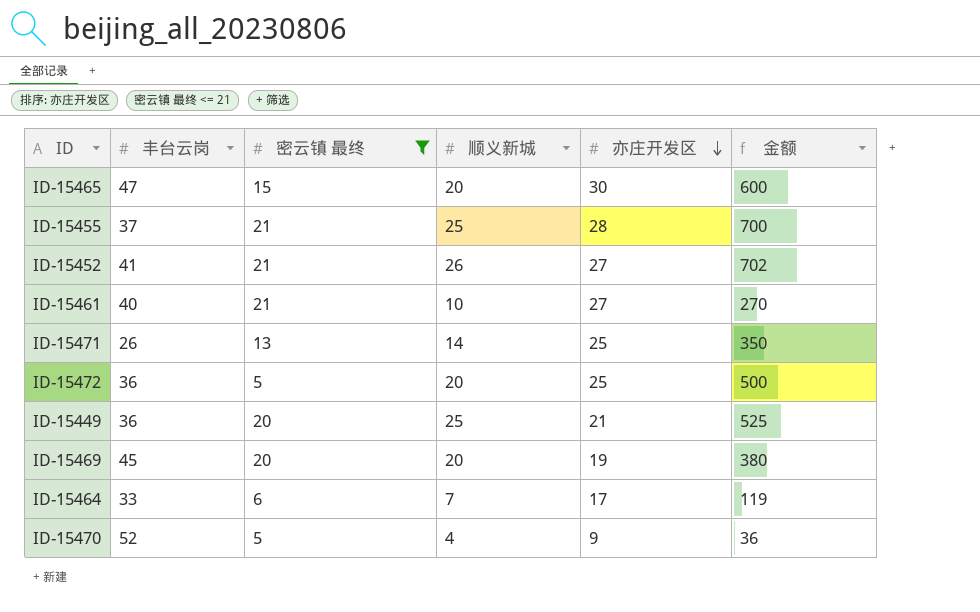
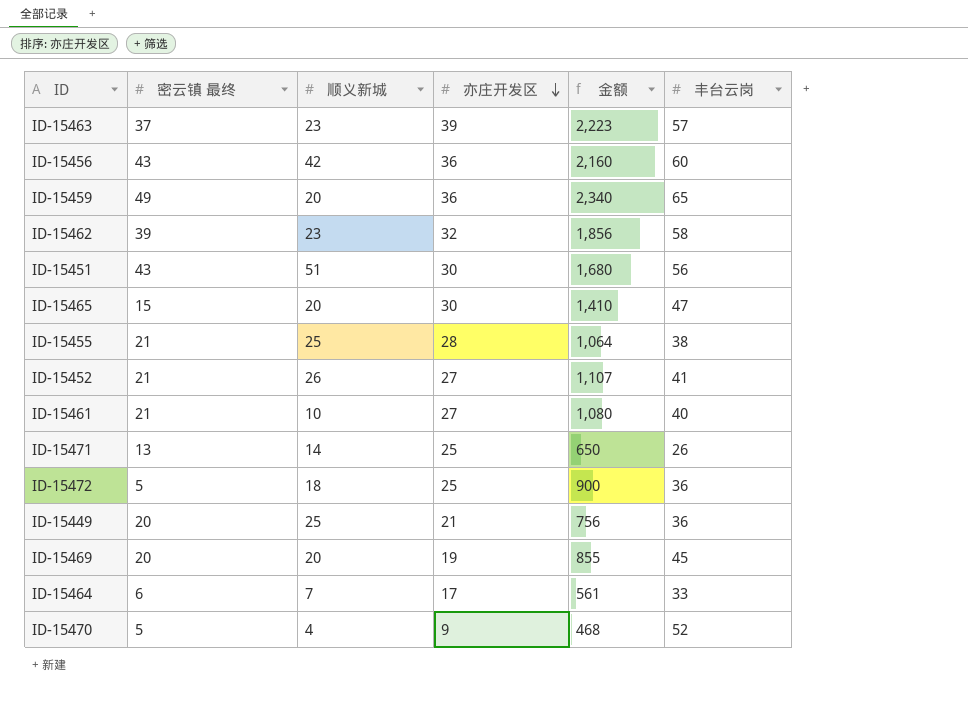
filter: 密云镇 最终 <= 21 -> none
column 金额 | formula: [顺义新城] * [亦庄开发区] -> [亦庄开发区] * [丰台云岗]
column 丰台云岗 | position: 2 -> 6
ID-15455 | 丰台云岗: 37 -> 38
ID-15472 | 顺义新城: 20 -> 18

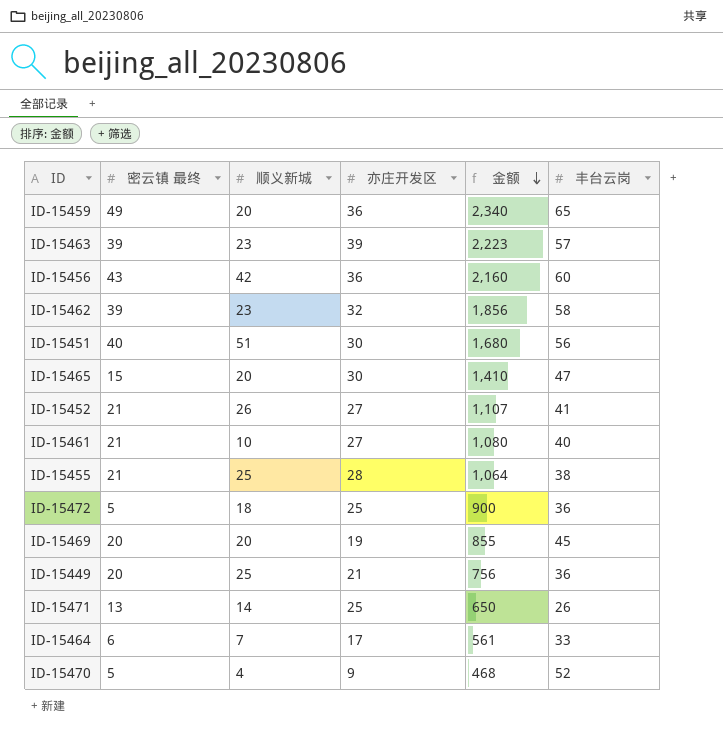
row order: 亦庄开发区 descending -> 金额 descending
ID-15463 | 密云镇 最终: 37 -> 39
ID-15451 | 密云镇 最终: 43 -> 40

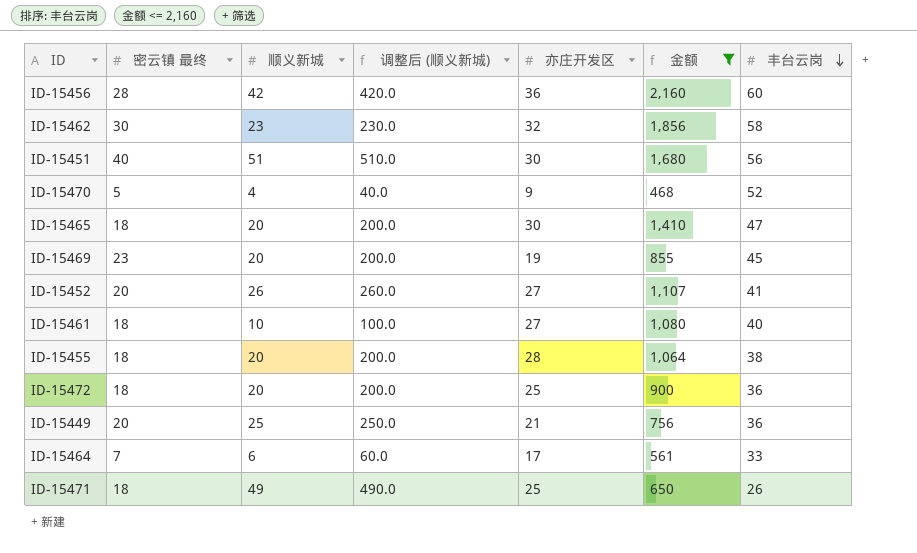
filter: none -> 金额 <= 2,160
row order: 金额 descending -> 丰台云岗 descending
column 调整后 (顺义新城) | formula: none -> [顺义新城] * 10
ID-15456 | 密云镇 最终: 43 -> 28
ID-15462 | 密云镇 最终: 39 -> 30
ID-15465 | 密云镇 最终: 15 -> 18
ID-15469 | 密云镇 最终: 20 -> 23
ID-15452 | 密云镇 最终: 21 -> 20
ID-15461 | 密云镇 最终: 21 -> 18
ID-15455 | 密云镇 最终: 21 -> 18
ID-15455 | 顺义新城: 25 -> 20
ID-15472 | 密云镇 最终: 5 -> 18
ID-15472 | 顺义新城: 18 -> 20
ID-15464 | 密云镇 最终: 6 -> 7
ID-15464 | 顺义新城: 7 -> 6
ID-15471 | 密云镇 最终: 13 -> 18
ID-15471 | 顺义新城: 14 -> 49

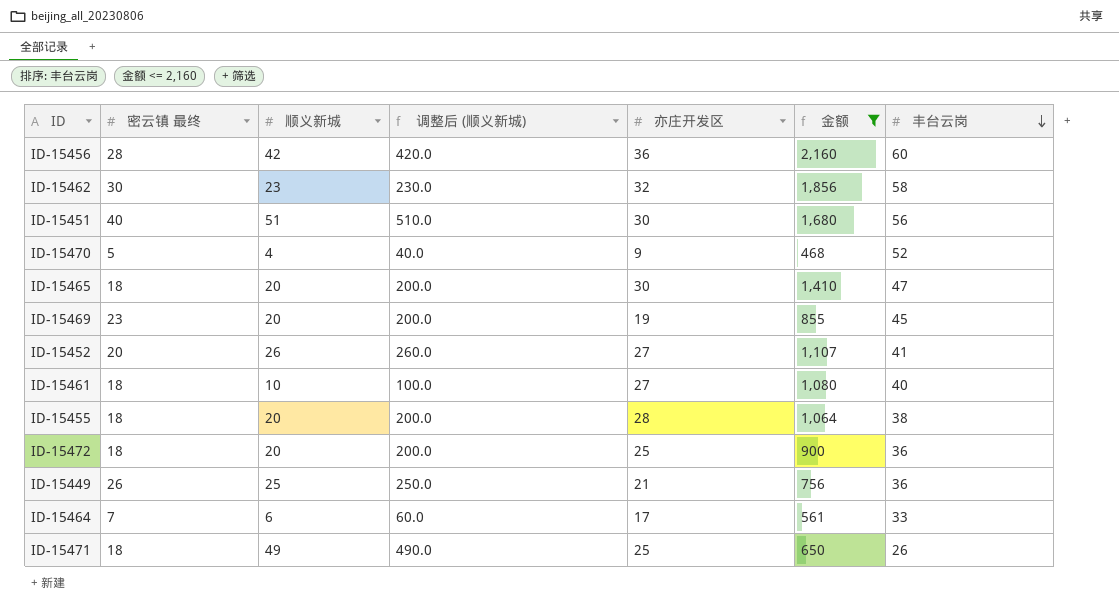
ID-15449 | 密云镇 最终: 20 -> 26

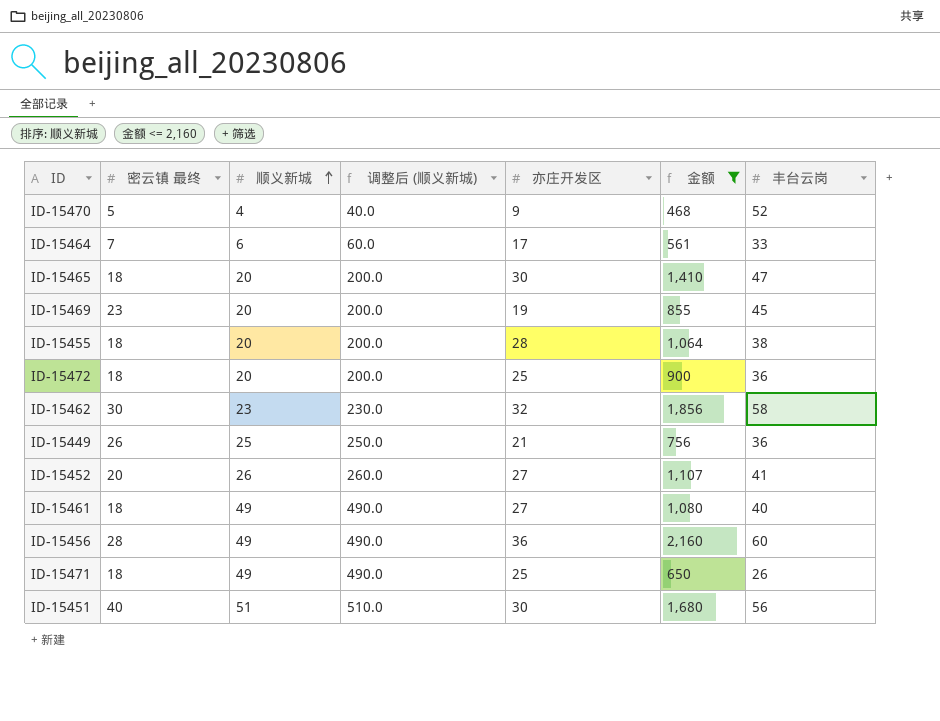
row order: 丰台云岗 descending -> 顺义新城 ascending
ID-15461 | 顺义新城: 10 -> 49
ID-15461 | 调整后 (顺义新城): 100.0 -> 490.0
ID-15456 | 顺义新城: 42 -> 49
ID-15456 | 调整后 (顺义新城): 420.0 -> 490.0

